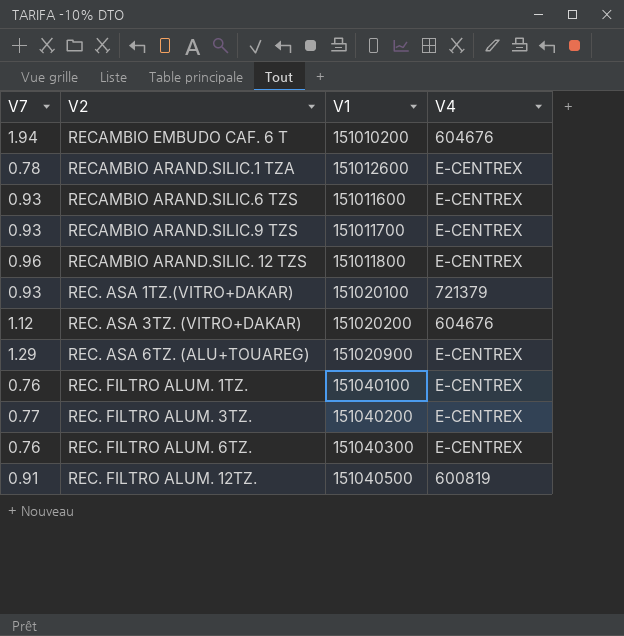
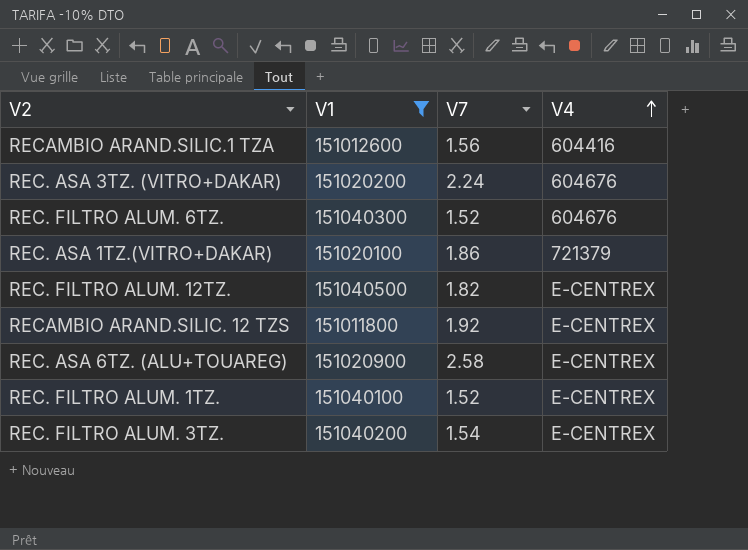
filter: none -> V1 >= 151011800
row order: none -> V4 ascending
column V7 | position: 1 -> 3
RECAMBIO ARAND.SILIC.1 TZA | V7: 0.78 -> 1.56
RECAMBIO ARAND.SILIC.1 TZA | V4: E-CENTREX -> 604416
REC. ASA 3TZ. (VITRO+DAKAR) | V7: 1.12 -> 2.24
REC. FILTRO ALUM. 6TZ. | V7: 0.76 -> 1.52
REC. FILTRO ALUM. 6TZ. | V4: E-CENTREX -> 604676
REC. ASA 1TZ.(VITRO+DAKAR) | V7: 0.93 -> 1.86
REC. FILTRO ALUM. 12TZ. | V7: 0.91 -> 1.82
REC. FILTRO ALUM. 12TZ. | V4: 600819 -> E-CENTREX
RECAMBIO ARAND.SILIC. 12 TZS | V7: 0.96 -> 1.92
REC. ASA 6TZ. (ALU+TOUAREG) | V7: 1.29 -> 2.58
REC. FILTRO ALUM. 1TZ. | V7: 0.76 -> 1.52
REC. FILTRO ALUM. 3TZ. | V7: 0.77 -> 1.54

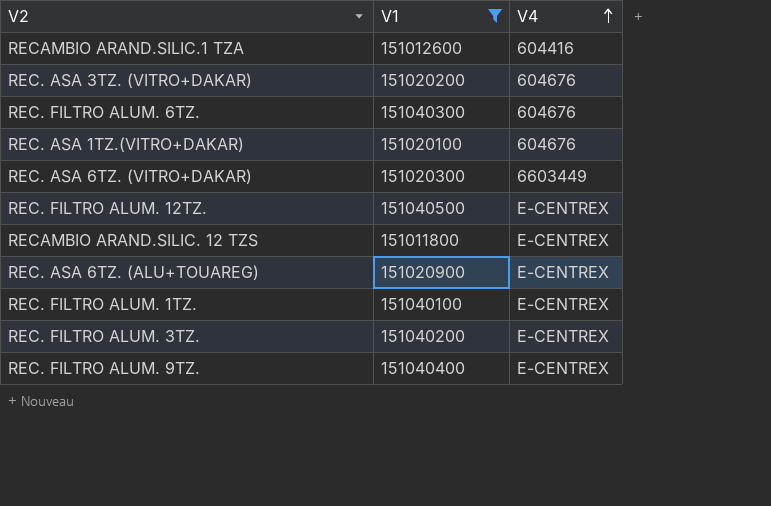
column V7 | position: 3 -> none
REC. ASA 1TZ.(VITRO+DAKAR) | V4: 721379 -> 604676
row REC. ASA 6TZ. (VITRO+DAKAR): none -> 151020300 | 6603449
row REC. FILTRO ALUM. 9TZ.: none -> 151040400 | E-CENTREX

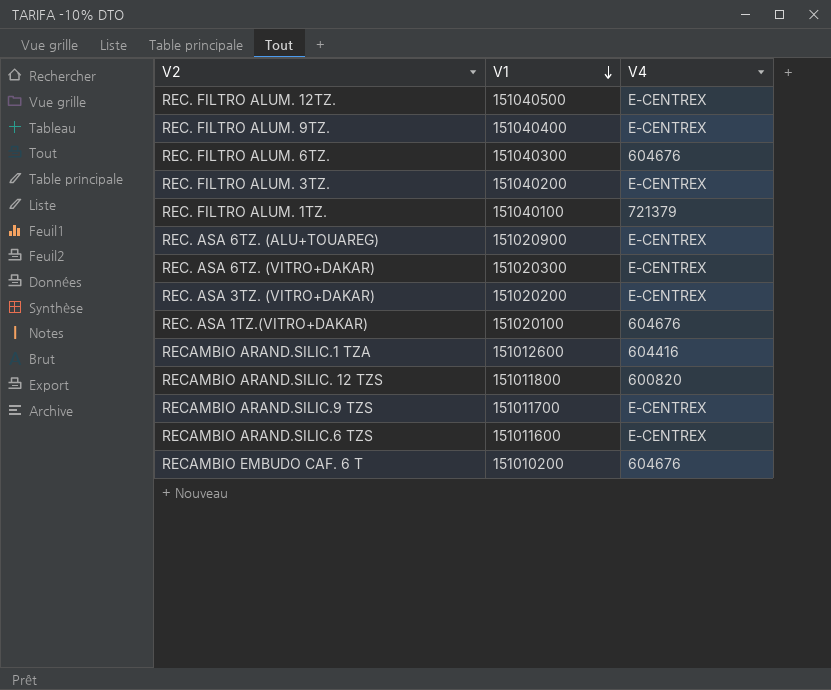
filter: V1 >= 151011800 -> none
row order: V4 ascending -> V1 descending
REC. FILTRO ALUM. 1TZ. | V4: E-CENTREX -> 721379
REC. ASA 6TZ. (VITRO+DAKAR) | V4: 6603449 -> E-CENTREX
REC. ASA 3TZ. (VITRO+DAKAR) | V4: 604676 -> E-CENTREX
RECAMBIO ARAND.SILIC. 12 TZS | V4: E-CENTREX -> 600820

